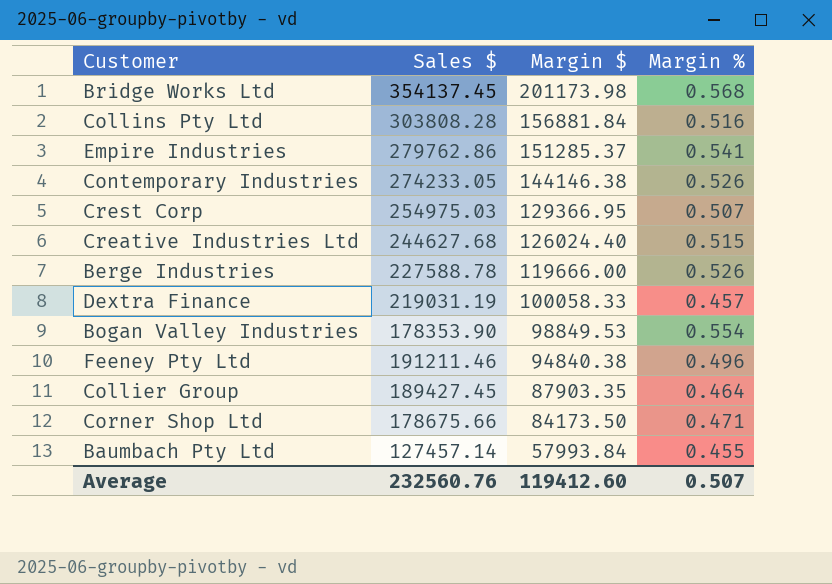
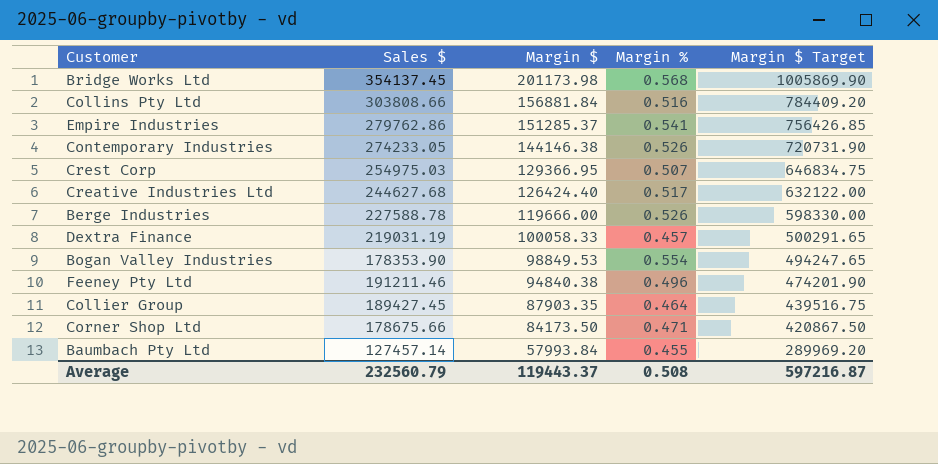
column Margin $ Target | formula: none -> [Margin $] * 5
Collins Pty Ltd | Sales $: 303808.28 -> 303808.66
Creative Industries Ltd | Margin $: 126024.40 -> 126424.40
Creative Industries Ltd | Margin %: 0.515 -> 0.517
Average | Sales $: 232560.76 -> 232560.79
Average | Margin $: 119412.60 -> 119443.37
Average | Margin %: 0.507 -> 0.508

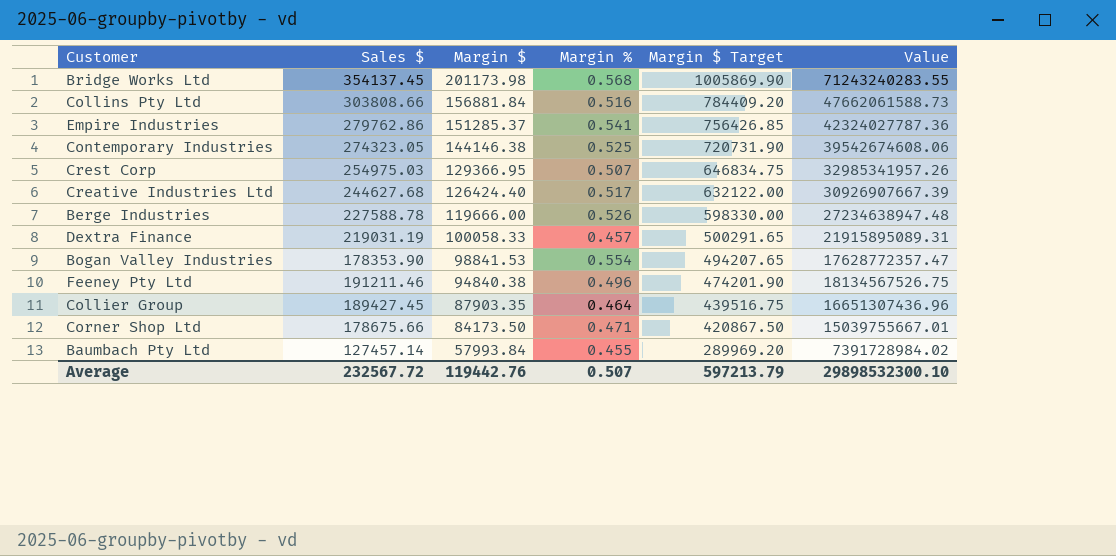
column Value | formula: none -> [Sales $] * [Margin $]
Contemporary Industries | Sales $: 274233.05 -> 274323.05
Contemporary Industries | Margin %: 0.526 -> 0.525
Bogan Valley Industries | Margin $: 98849.53 -> 98841.53
Bogan Valley Industries | Margin $ Target: 494247.65 -> 494207.65
Average | Sales $: 232560.79 -> 232567.72
Average | Margin $: 119443.37 -> 119442.76
Average | Margin %: 0.508 -> 0.507
Average | Margin $ Target: 597216.87 -> 597213.79

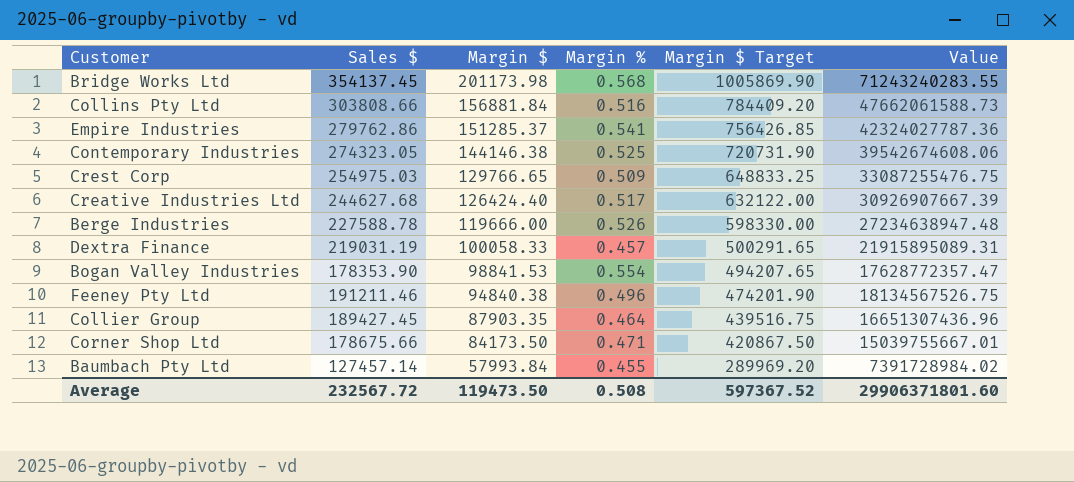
Crest Corp | Margin $: 129366.95 -> 129766.65
Crest Corp | Margin %: 0.507 -> 0.509
Crest Corp | Margin $ Target: 646834.75 -> 648833.25
Crest Corp | Value: 32985341957.26 -> 33087255476.75
Average | Margin $: 119442.76 -> 119473.50
Average | Margin %: 0.507 -> 0.508
Average | Margin $ Target: 597213.79 -> 597367.52
Average | Value: 29898532300.10 -> 29906371801.60

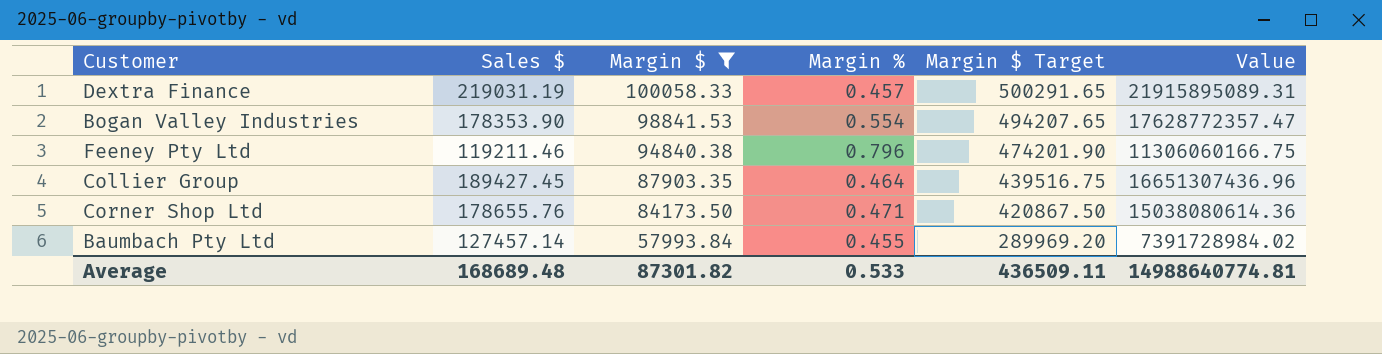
filter: none -> Margin $ <= 100058.33
Feeney Pty Ltd | Sales $: 191211.46 -> 119211.46
Feeney Pty Ltd | Margin %: 0.496 -> 0.796
Feeney Pty Ltd | Value: 18134567526.75 -> 11306060166.75
Corner Shop Ltd | Sales $: 178675.66 -> 178655.76
Corner Shop Ltd | Value: 15039755667.01 -> 15038080614.36
Average | Sales $: 232567.72 -> 168689.48
Average | Margin $: 119473.50 -> 87301.82
Average | Margin %: 0.508 -> 0.533
Average | Margin $ Target: 597367.52 -> 436509.11
Average | Value: 29906371801.60 -> 14988640774.81

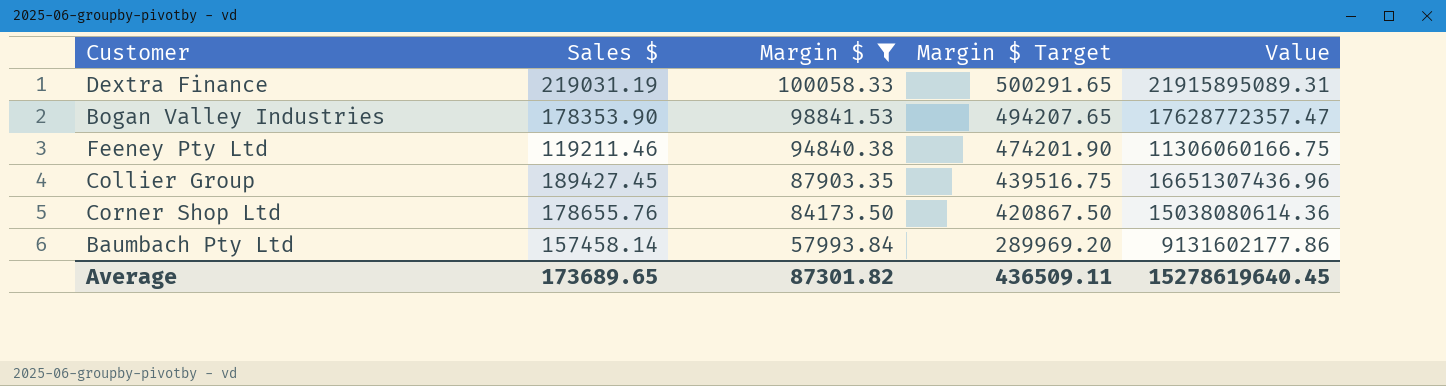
column Margin % | formula: [Margin $] / [Sales $] -> none
Baumbach Pty Ltd | Sales $: 127457.14 -> 157458.14
Baumbach Pty Ltd | Value: 7391728984.02 -> 9131602177.86
Average | Sales $: 168689.48 -> 173689.65
Average | Value: 14988640774.81 -> 15278619640.45

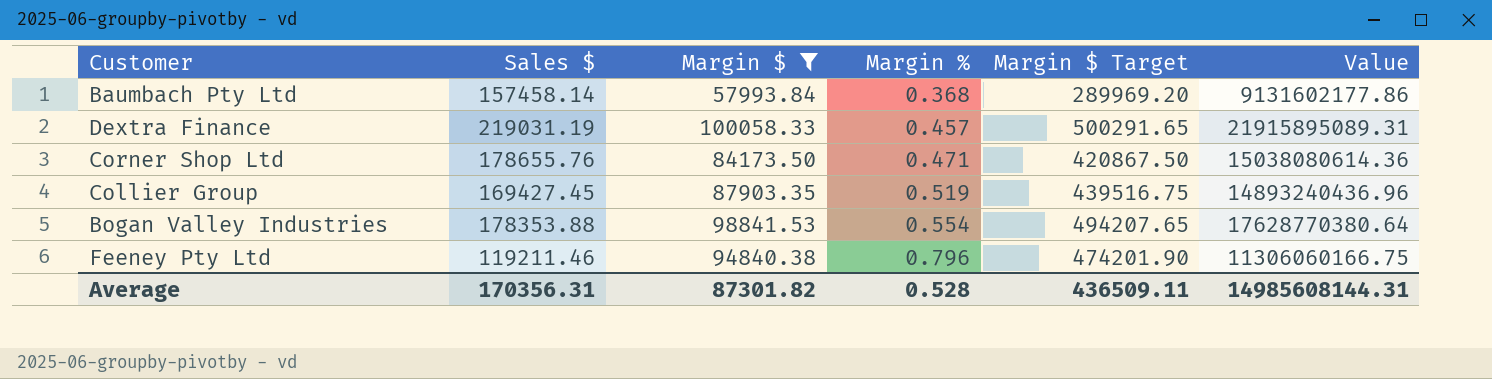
row order: Margin $ descending -> Margin % ascending
column Margin % | formula: none -> [Margin $] / [Sales $]
Collier Group | Sales $: 189427.45 -> 169427.45
Collier Group | Value: 16651307436.96 -> 14893240436.96
Bogan Valley Industries | Sales $: 178353.90 -> 178353.88
Bogan Valley Industries | Value: 17628772357.47 -> 17628770380.64
Average | Sales $: 173689.65 -> 170356.31
Average | Value: 15278619640.45 -> 14985608144.31

